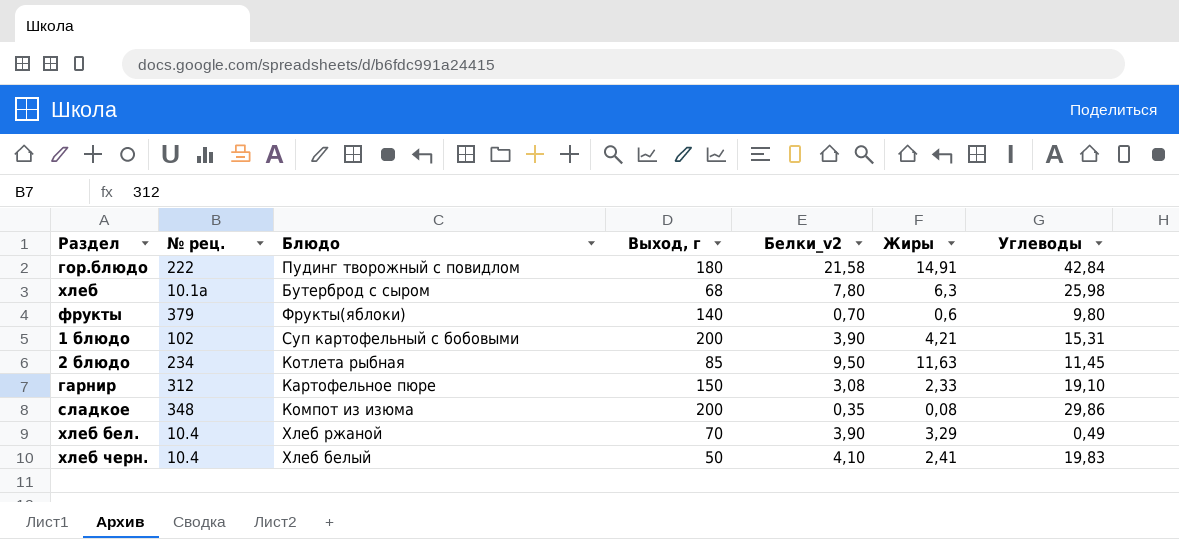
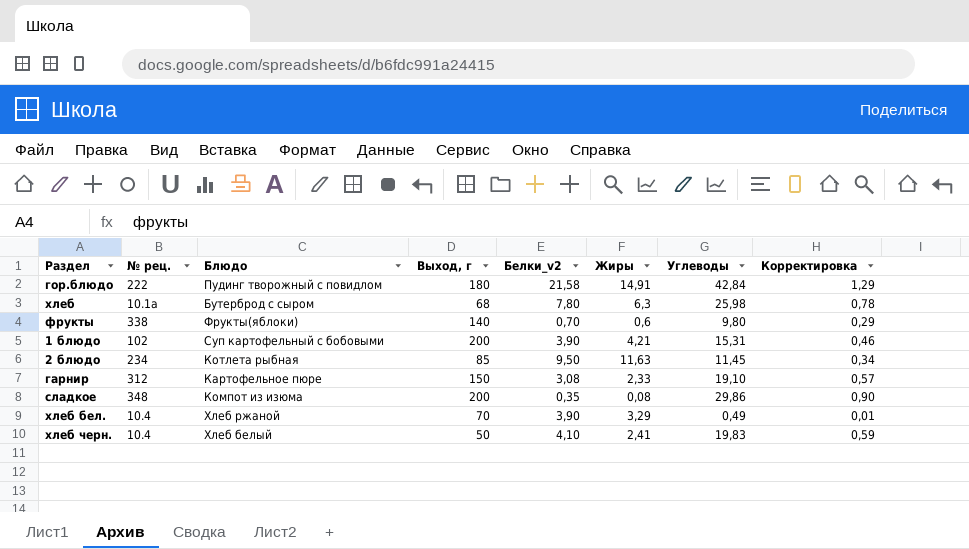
column Корректировка | formula: none -> [Углеводы] * 0,03
фрукты | № рец.: 379 -> 338

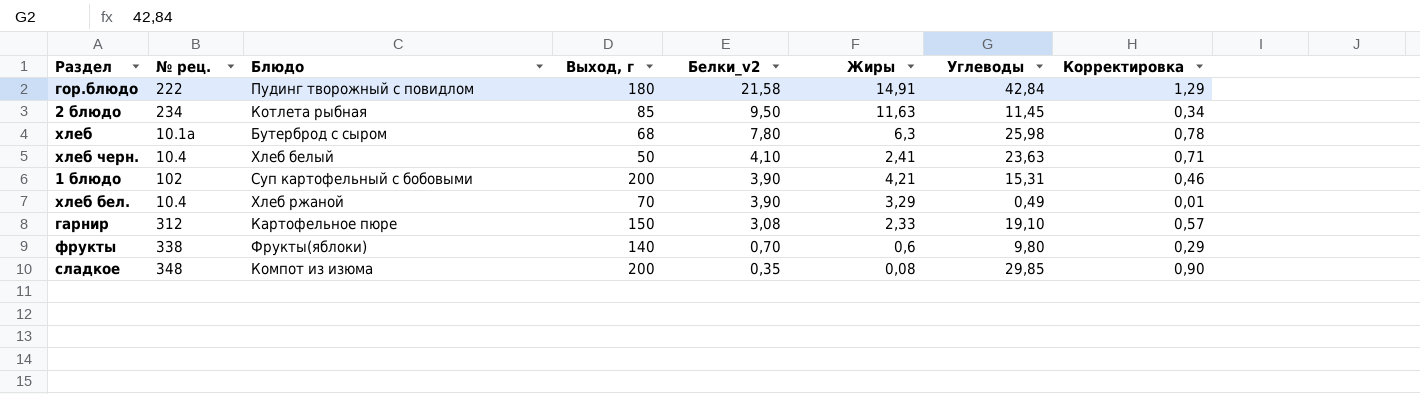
row order: none -> Белки_v2 descending
хлеб черн. | Углеводы: 19,83 -> 23,63
хлеб черн. | Корректировка: 0,59 -> 0,71
сладкое | Углеводы: 29,86 -> 29,85

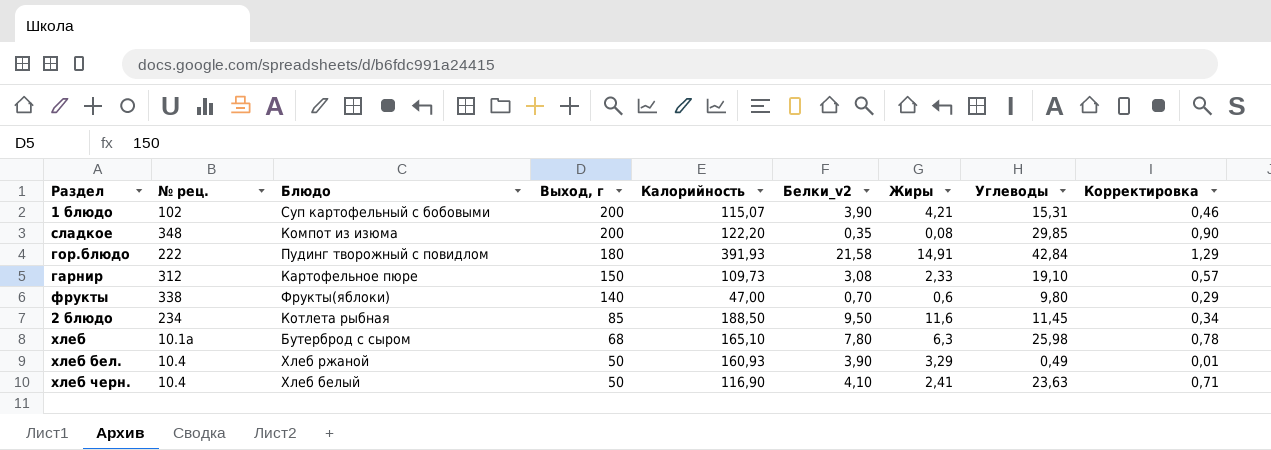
row order: Белки_v2 descending -> Выход, г descending
column Калорийность | position: none -> 5
2 блюдо | Жиры: 11,63 -> 11,6
хлеб бел. | Выход, г: 70 -> 50

